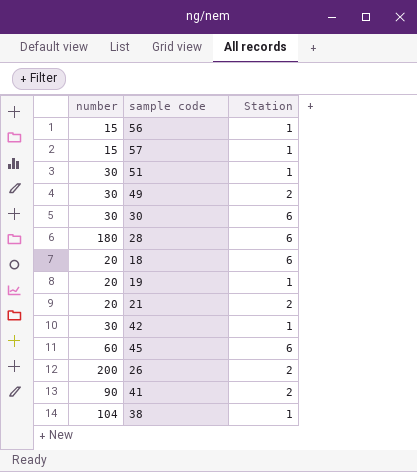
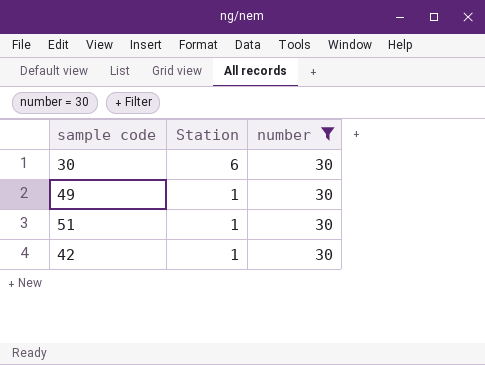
filter: none -> number = 30
row order: none -> Station descending
column number | position: 1 -> 3
49 | Station: 2 -> 1

